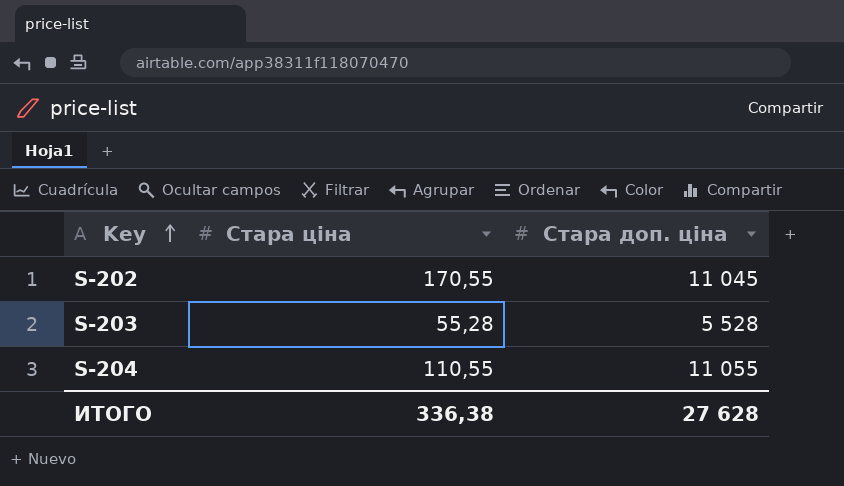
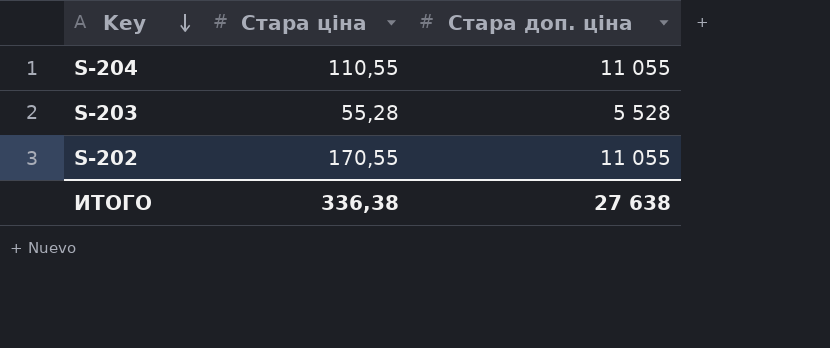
row order: Key ascending -> Key descending
S-202 | Стара доп. ціна: 11 045 -> 11 055
ИТОГО | Стара доп. ціна: 27 628 -> 27 638

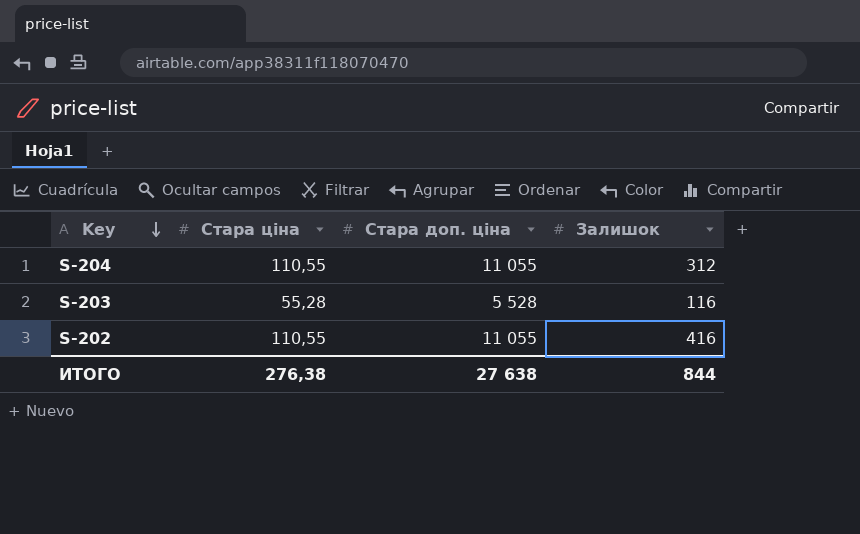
column Залишок | position: none -> 4
S-202 | Стара ціна: 170,55 -> 110,55
ИТОГО | Стара ціна: 336,38 -> 276,38

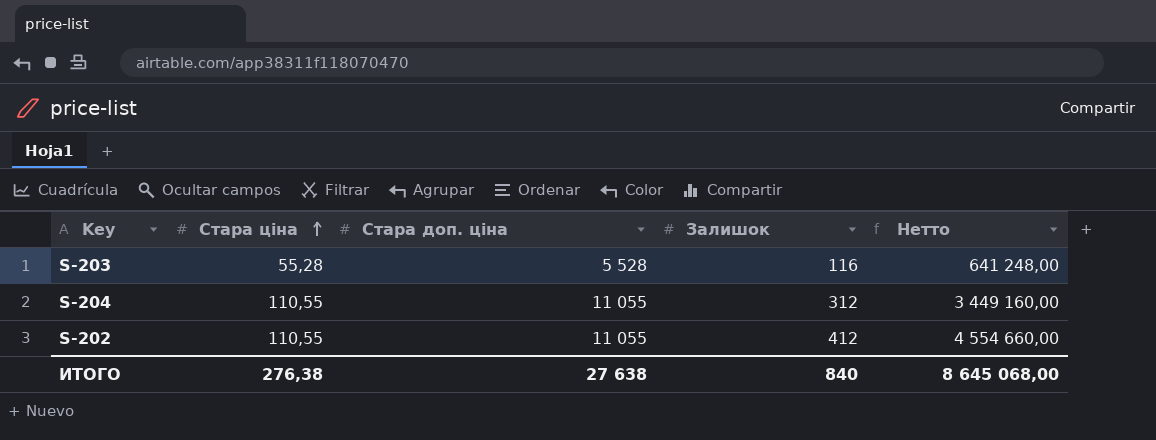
row order: Key descending -> Стара ціна ascending
column Нетто | formula: none -> [Стара доп. ціна] * [Залишок]
S-202 | Залишок: 416 -> 412
ИТОГО | Залишок: 844 -> 840

